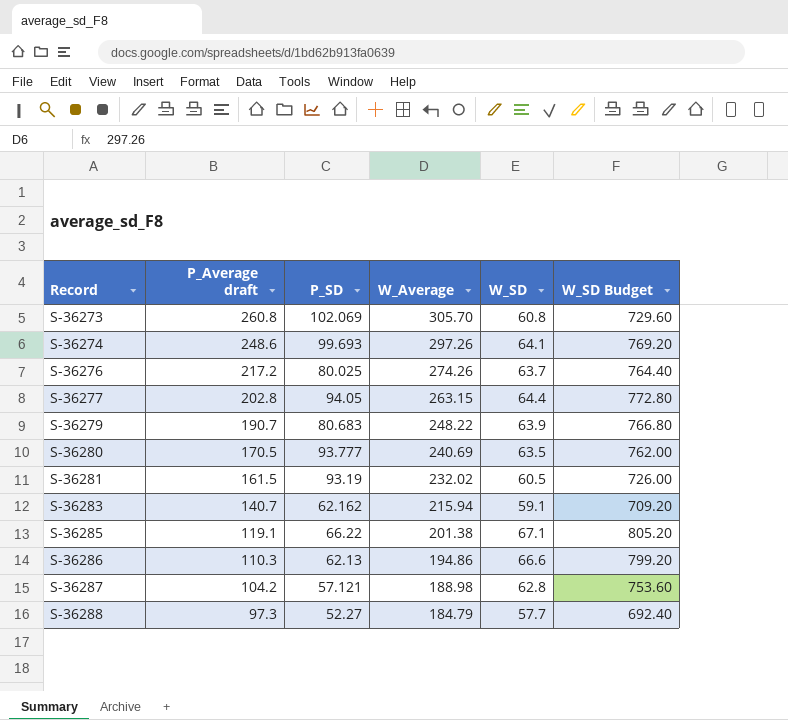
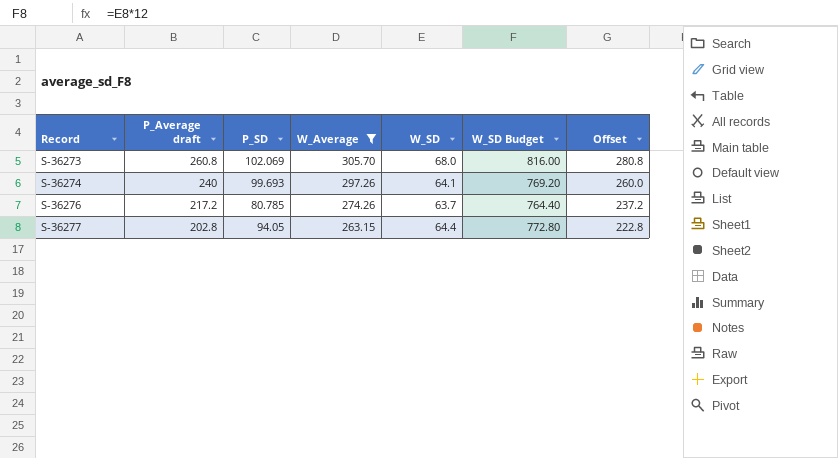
filter: none -> W_Average >= 263.15
column Offset | formula: none -> [P_Average draft] + 20
S-36273 | W_SD: 60.8 -> 68.0
S-36273 | W_SD Budget: 729.60 -> 816.00
S-36274 | P_Average draft: 248.6 -> 240
S-36276 | P_SD: 80.025 -> 80.785

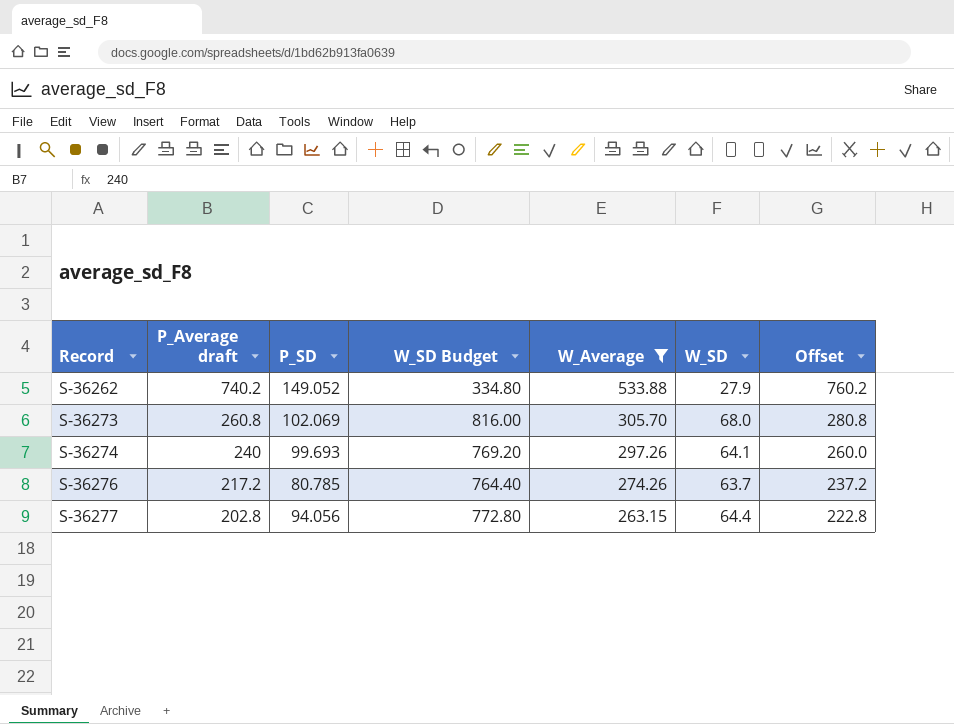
column W_SD Budget | position: 6 -> 4
row S-36262: none -> 740.2 | 149.052 | 334.80 | 533.88 | 27.9 | 760.2
S-36277 | P_SD: 94.05 -> 94.056

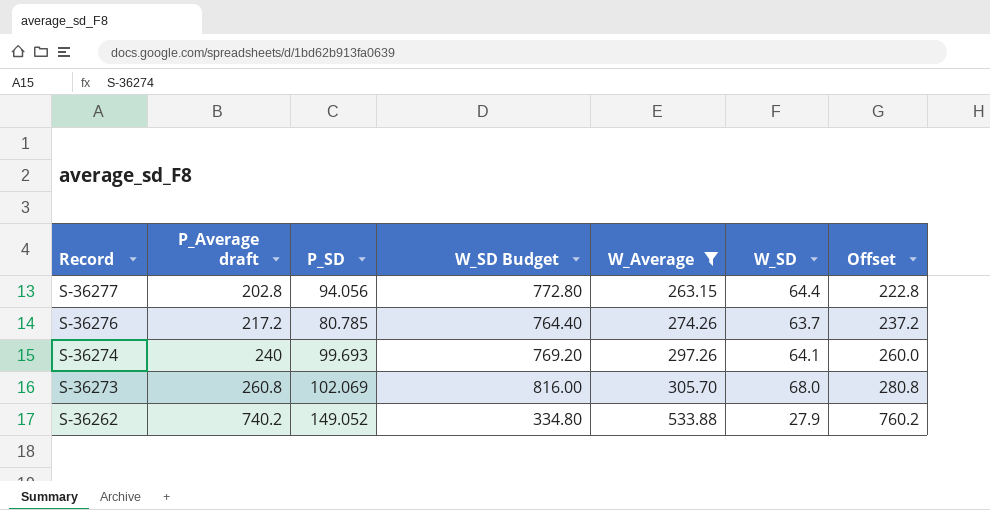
row order: Record ascending -> Record descending

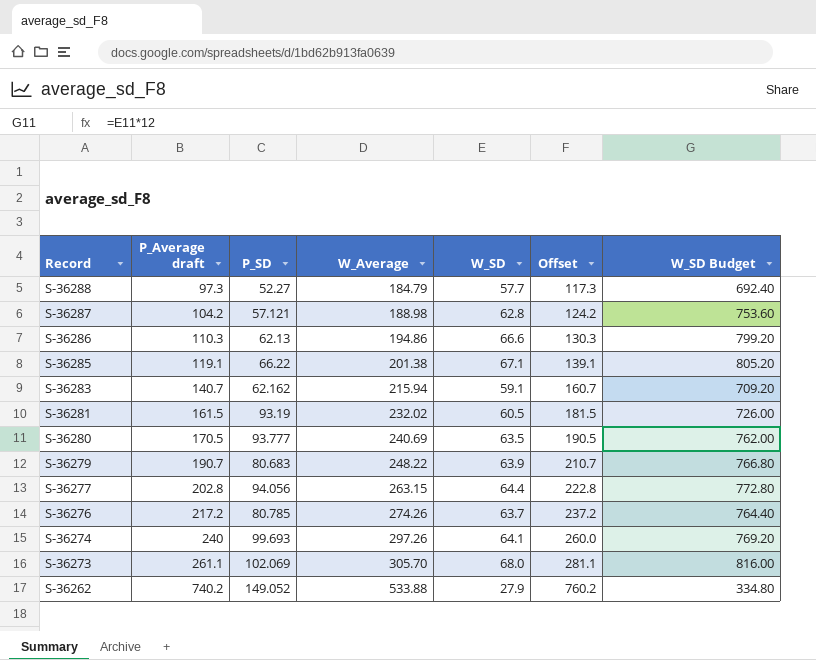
filter: W_Average >= 263.15 -> none
column W_SD Budget | position: 4 -> 7
S-36273 | P_Average draft: 260.8 -> 261.1
S-36273 | Offset: 280.8 -> 281.1

